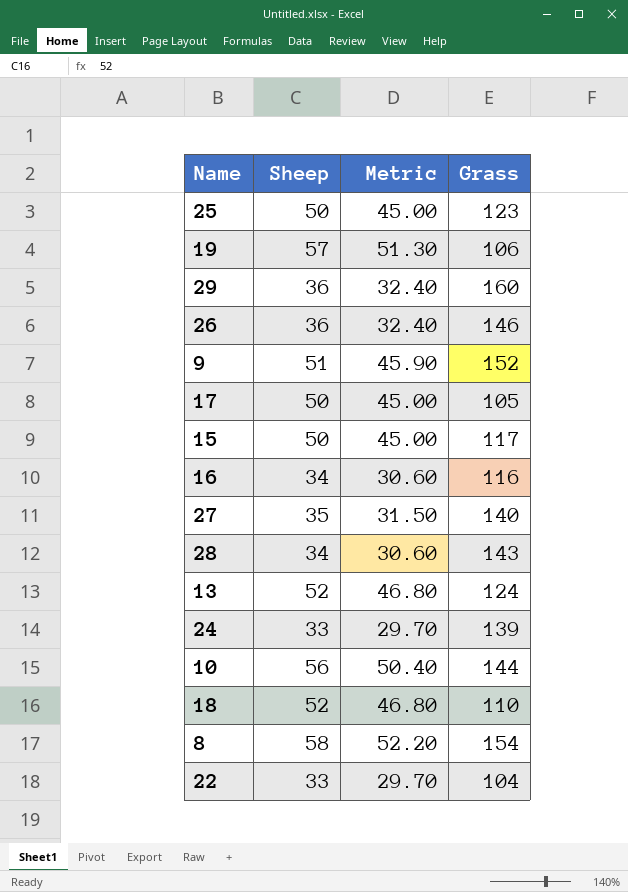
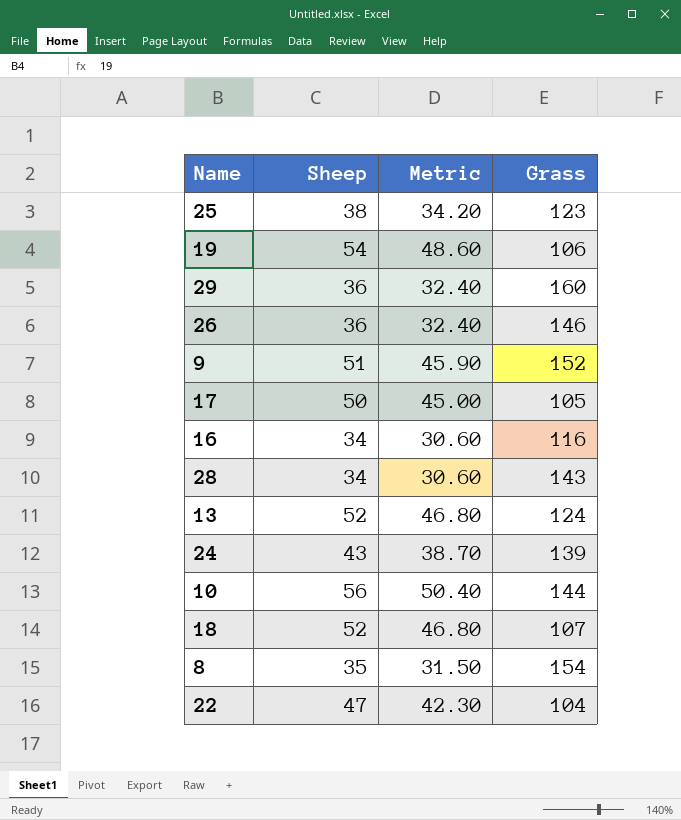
row 15: 50 | 45.00 | 117 -> none
row 27: 35 | 31.50 | 140 -> none
25 | Sheep: 50 -> 38
25 | Metric: 45.00 -> 34.20
19 | Sheep: 57 -> 54
19 | Metric: 51.30 -> 48.60
24 | Sheep: 33 -> 43
24 | Metric: 29.70 -> 38.70
18 | Grass: 110 -> 107
8 | Sheep: 58 -> 35
8 | Metric: 52.20 -> 31.50
22 | Sheep: 33 -> 47
22 | Metric: 29.70 -> 42.30

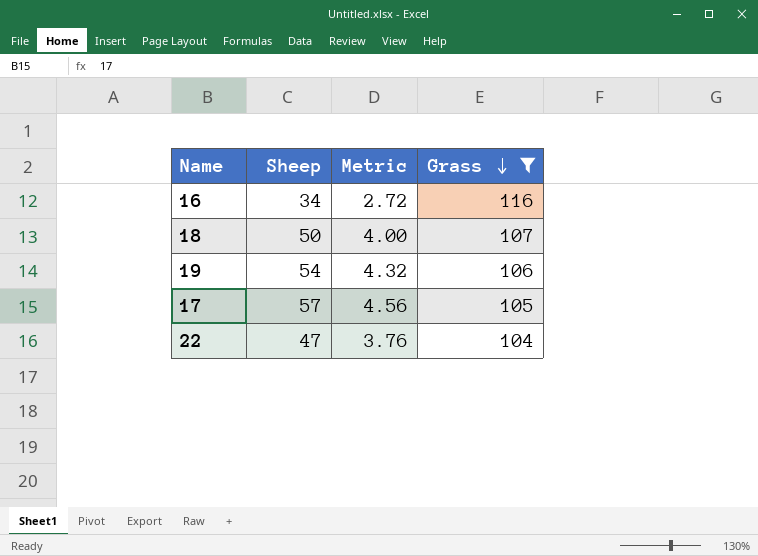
filter: none -> Grass <= 116
row order: none -> Grass descending
column Metric | formula: [Sheep] * 0.9 -> [Sheep] * 0.08
18 | Sheep: 52 -> 50
17 | Sheep: 50 -> 57

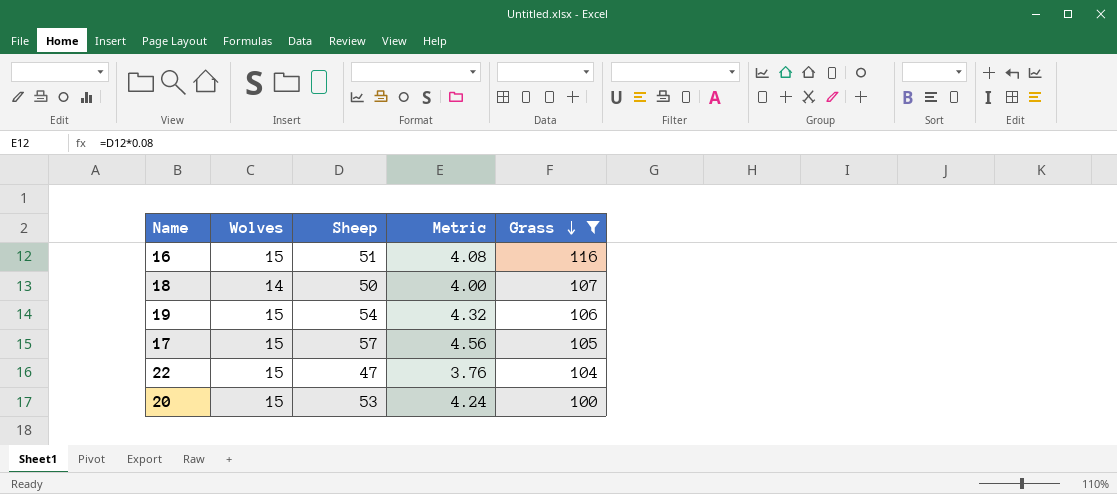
column Wolves | position: none -> 2
16 | Sheep: 34 -> 51
16 | Metric: 2.72 -> 4.08
row 20: none -> 15 | 53 | 4.24 | 100

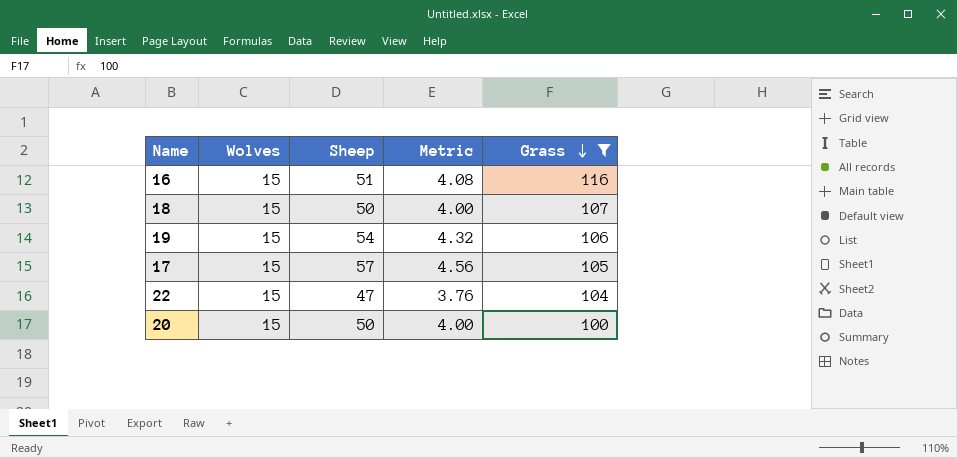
18 | Wolves: 14 -> 15
20 | Sheep: 53 -> 50
20 | Metric: 4.24 -> 4.00

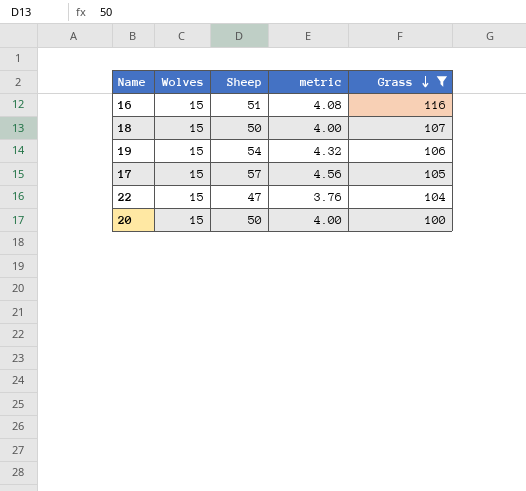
column name: Metric -> metric

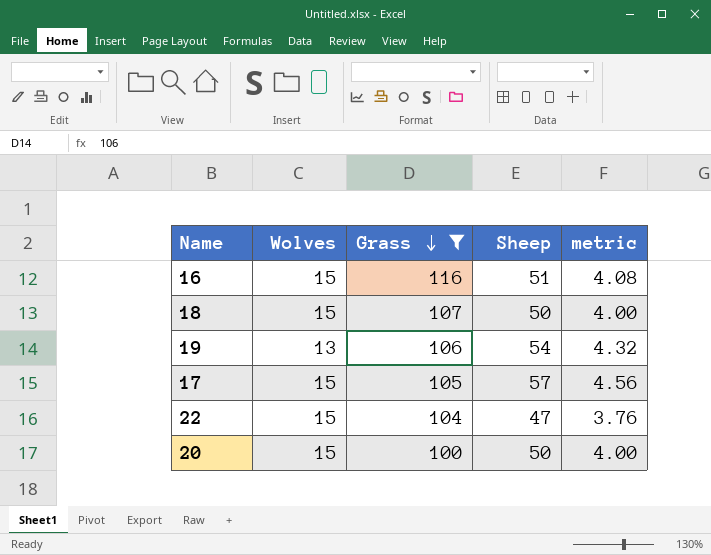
column Grass | position: 5 -> 3
19 | Wolves: 15 -> 13

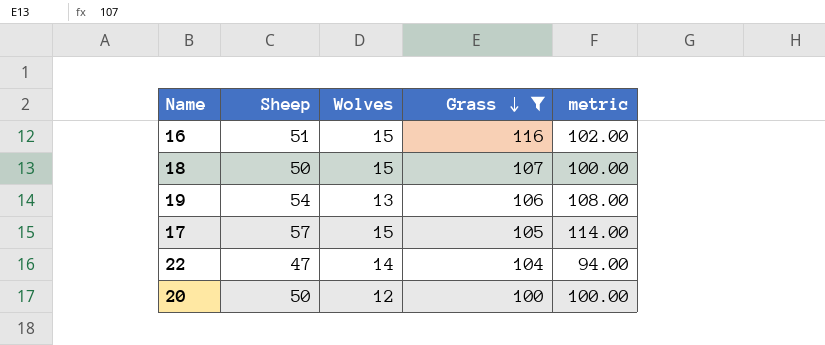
column Sheep | position: 4 -> 2
column metric | formula: [Sheep] * 0.08 -> [Sheep] * 2
22 | Wolves: 15 -> 14
20 | Wolves: 15 -> 12

